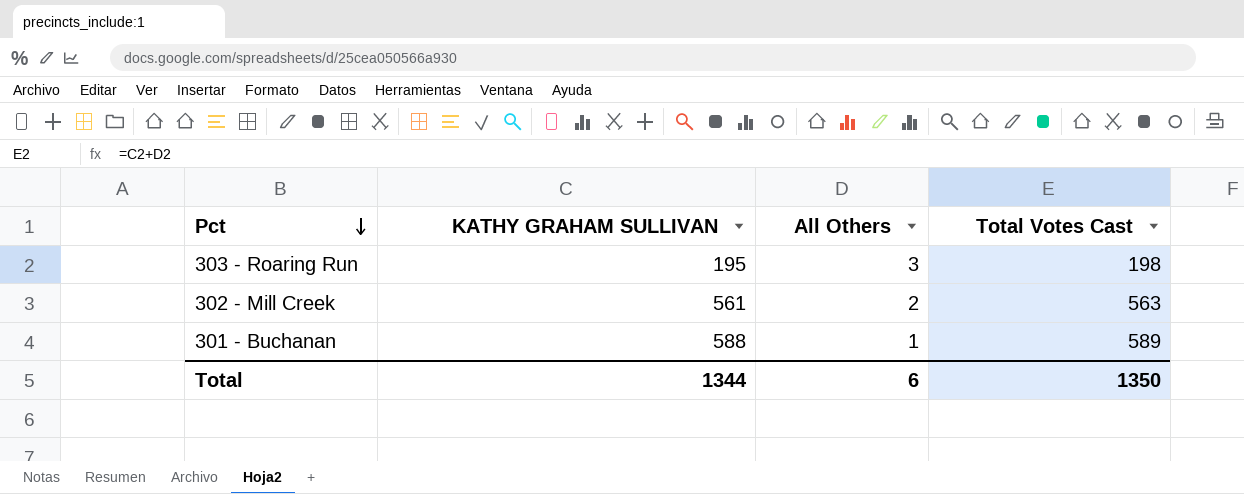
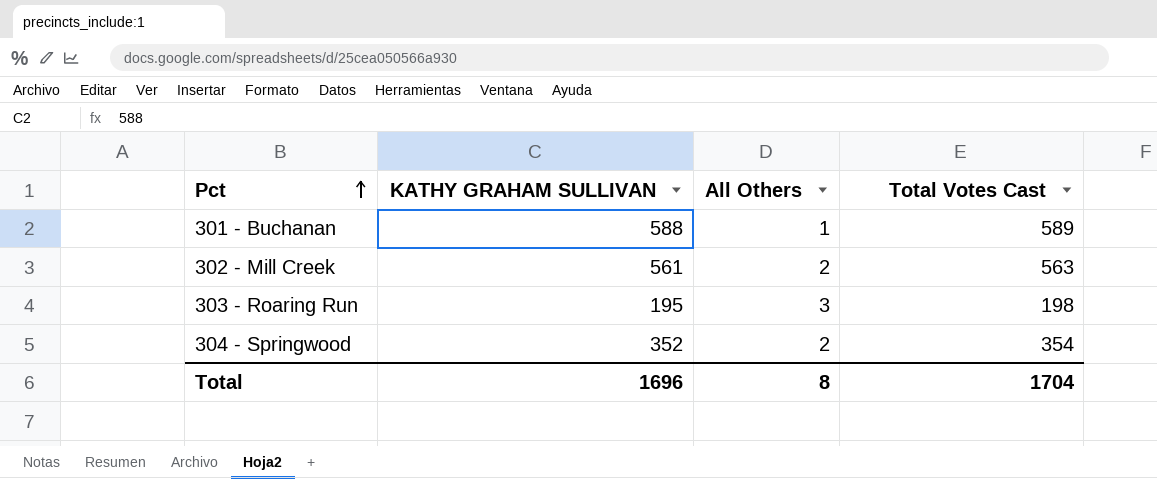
row order: Pct descending -> Pct ascending
row 304 - Springwood: none -> 352 | 2 | 354
Total | KATHY GRAHAM SULLIVAN: 1344 -> 1696
Total | All Others: 6 -> 8
Total | Total Votes Cast: 1350 -> 1704

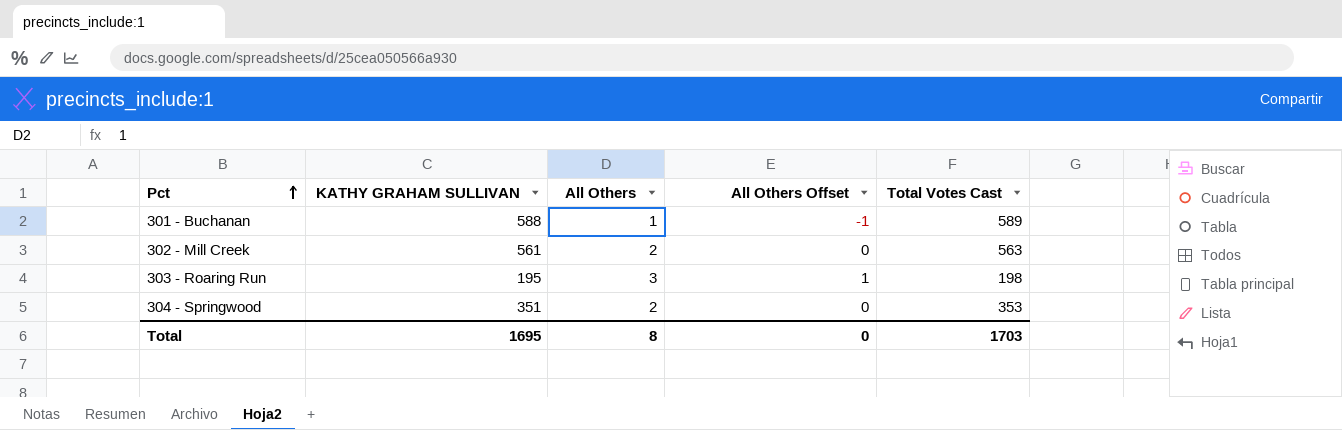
column All Others Offset | formula: none -> [All Others] - 2
304 - Springwood | KATHY GRAHAM SULLIVAN: 352 -> 351
304 - Springwood | Total Votes Cast: 354 -> 353
Total | KATHY GRAHAM SULLIVAN: 1696 -> 1695
Total | Total Votes Cast: 1704 -> 1703

